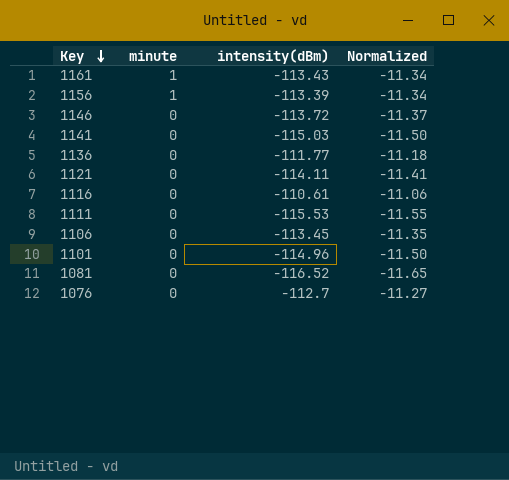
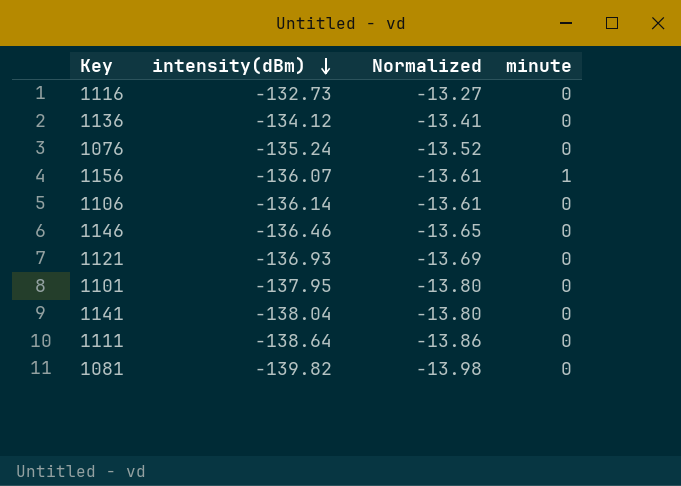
row order: Key descending -> intensity(dBm) descending
column minute | position: 2 -> 4
row 1161: 1 | -113.43 | -11.34 -> none
1116 | intensity(dBm): -110.61 -> -132.73
1116 | Normalized: -11.06 -> -13.27
1136 | intensity(dBm): -111.77 -> -134.12
1136 | Normalized: -11.18 -> -13.41
1076 | intensity(dBm): -112.7 -> -135.24
1076 | Normalized: -11.27 -> -13.52
1156 | intensity(dBm): -113.39 -> -136.07
1156 | Normalized: -11.34 -> -13.61
1106 | intensity(dBm): -113.45 -> -136.14
1106 | Normalized: -11.35 -> -13.61
1146 | intensity(dBm): -113.72 -> -136.46
1146 | Normalized: -11.37 -> -13.65
1121 | intensity(dBm): -114.11 -> -136.93
1121 | Normalized: -11.41 -> -13.69
1101 | intensity(dBm): -114.96 -> -137.95
1101 | Normalized: -11.50 -> -13.80
1141 | intensity(dBm): -115.03 -> -138.04
1141 | Normalized: -11.50 -> -13.80
1111 | intensity(dBm): -115.53 -> -138.64
1111 | Normalized: -11.55 -> -13.86
1081 | intensity(dBm): -116.52 -> -139.82
1081 | Normalized: -11.65 -> -13.98

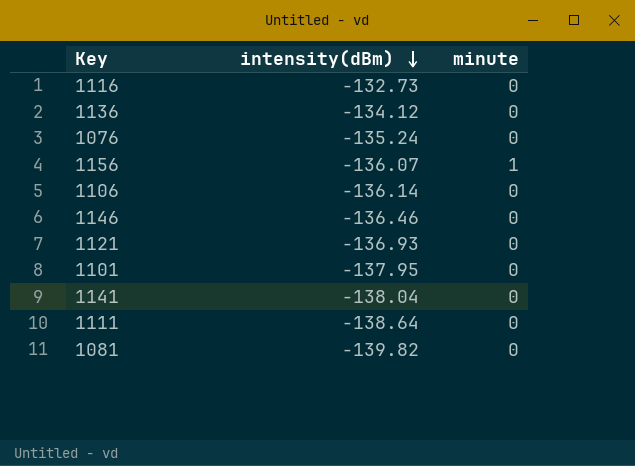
column Normalized | formula: [intensity(dBm)] * 0.1 -> none

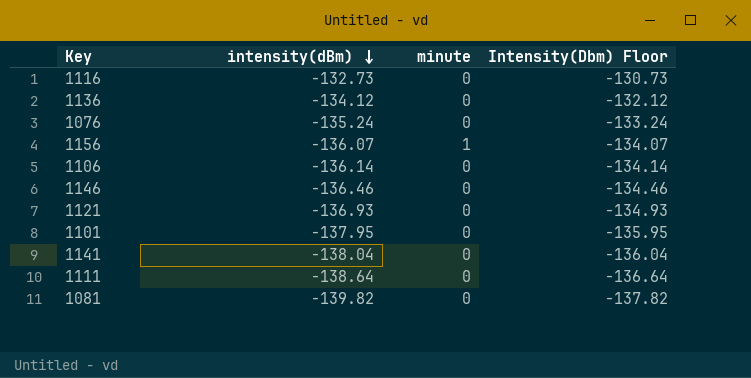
column Intensity(Dbm) Floor | formula: none -> [intensity(dBm)] + 2

